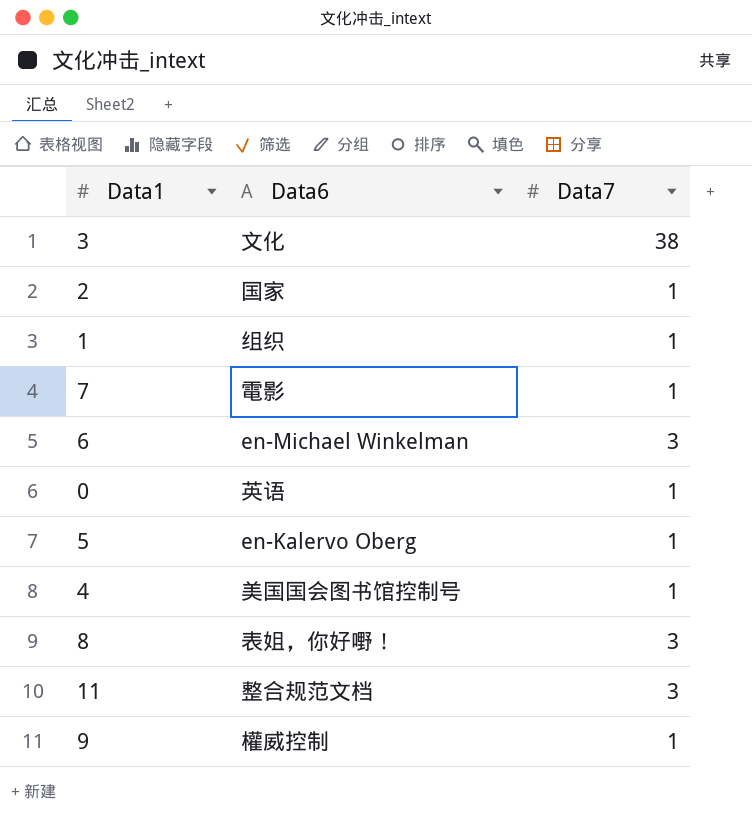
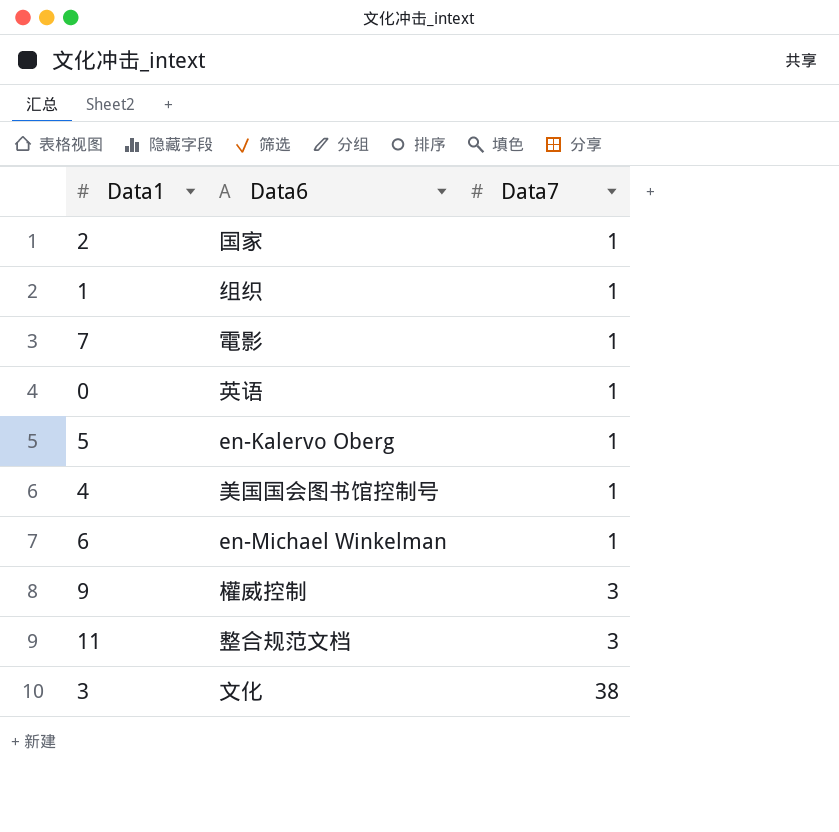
row order: none -> Data7 ascending
row 8: 表姐，你好嘢！ | 3 -> none
6 | Data7: 3 -> 1
9 | Data7: 1 -> 3

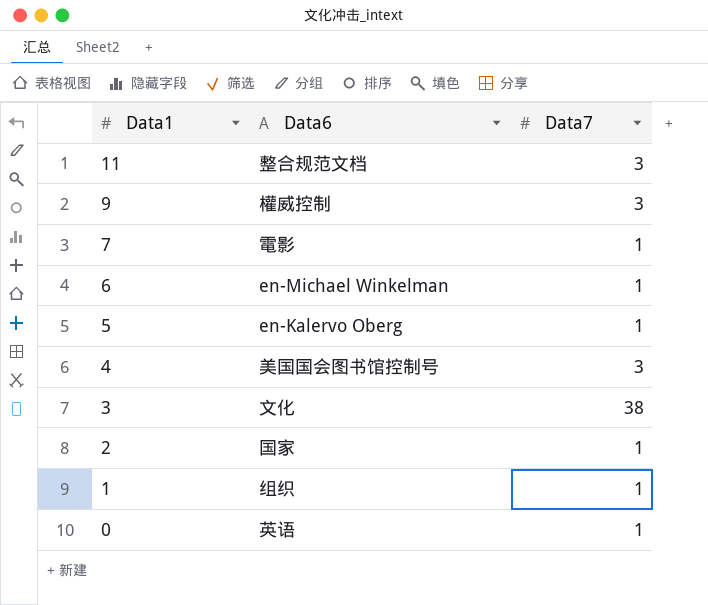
row order: Data7 ascending -> Data1 descending
4 | Data7: 1 -> 3

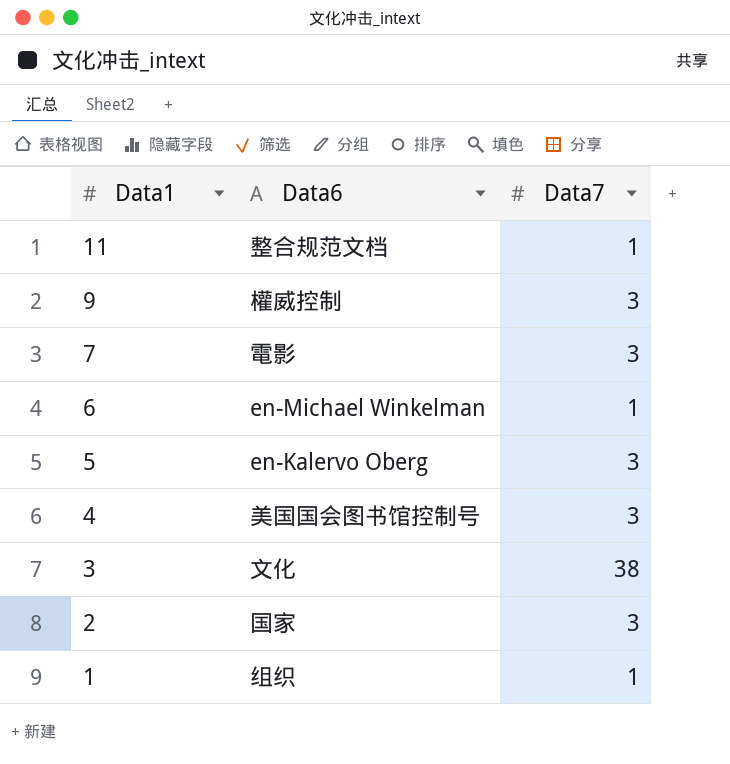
row 0: 英语 | 1 -> none
11 | Data7: 3 -> 1
7 | Data7: 1 -> 3
5 | Data7: 1 -> 3
2 | Data7: 1 -> 3

